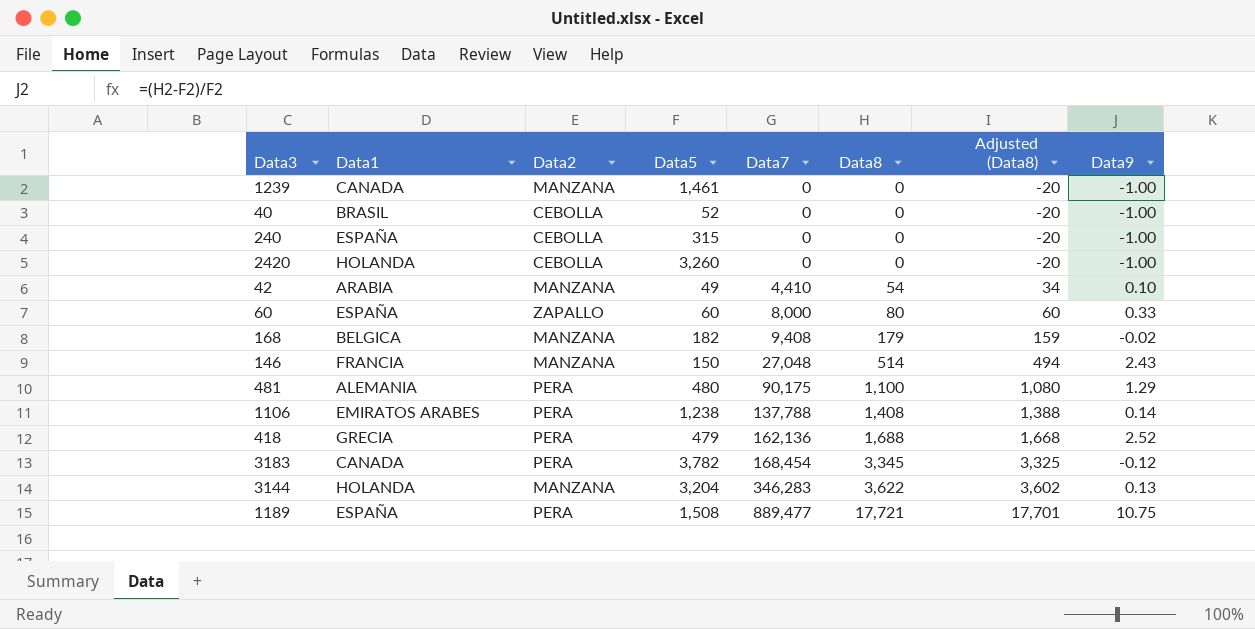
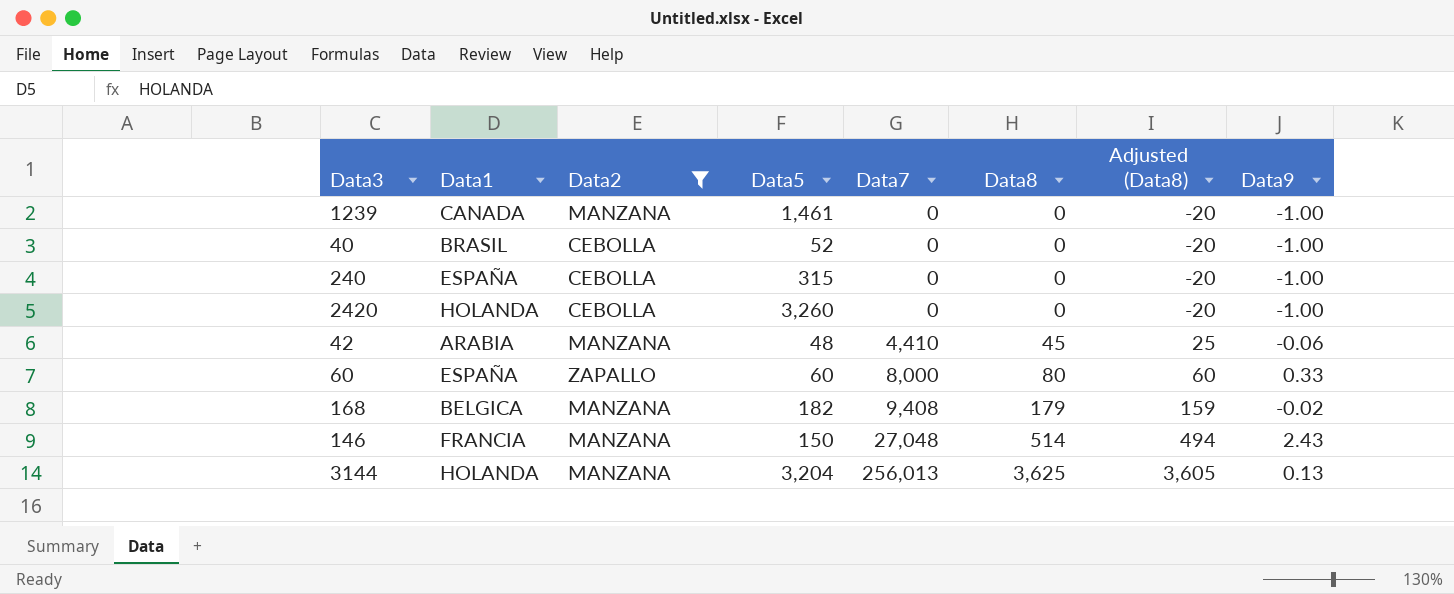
filter: none -> Data2 != PERA
42 | Data5: 49 -> 48
42 | Data8: 54 -> 45
42 | Adjusted (Data8): 34 -> 25
42 | Data9: 0.10 -> -0.06
3144 | Data7: 346,283 -> 256,013
3144 | Data8: 3,622 -> 3,625
3144 | Adjusted (Data8): 3,602 -> 3,605

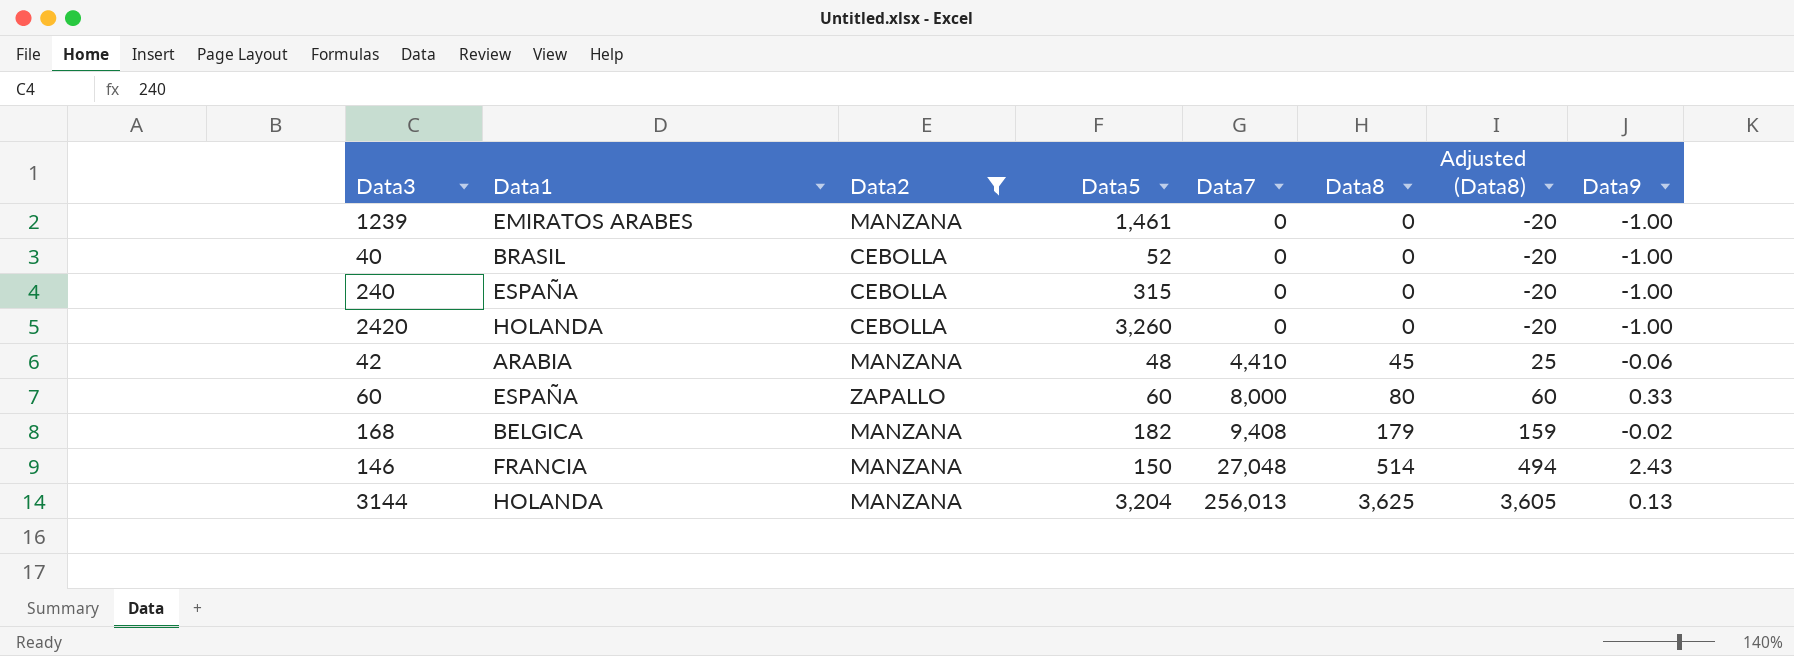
1239 | Data1: CANADA -> EMIRATOS ARABES

